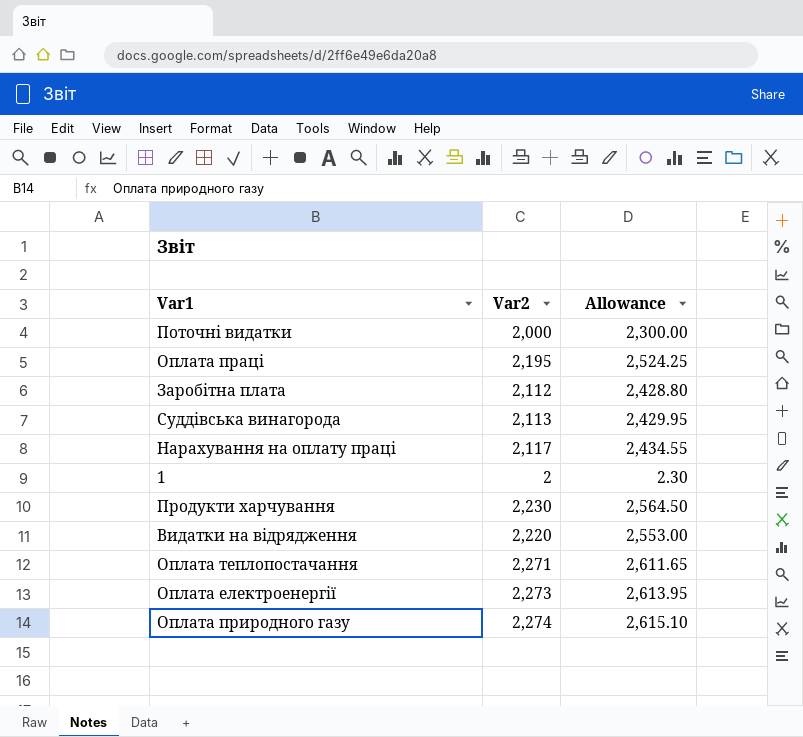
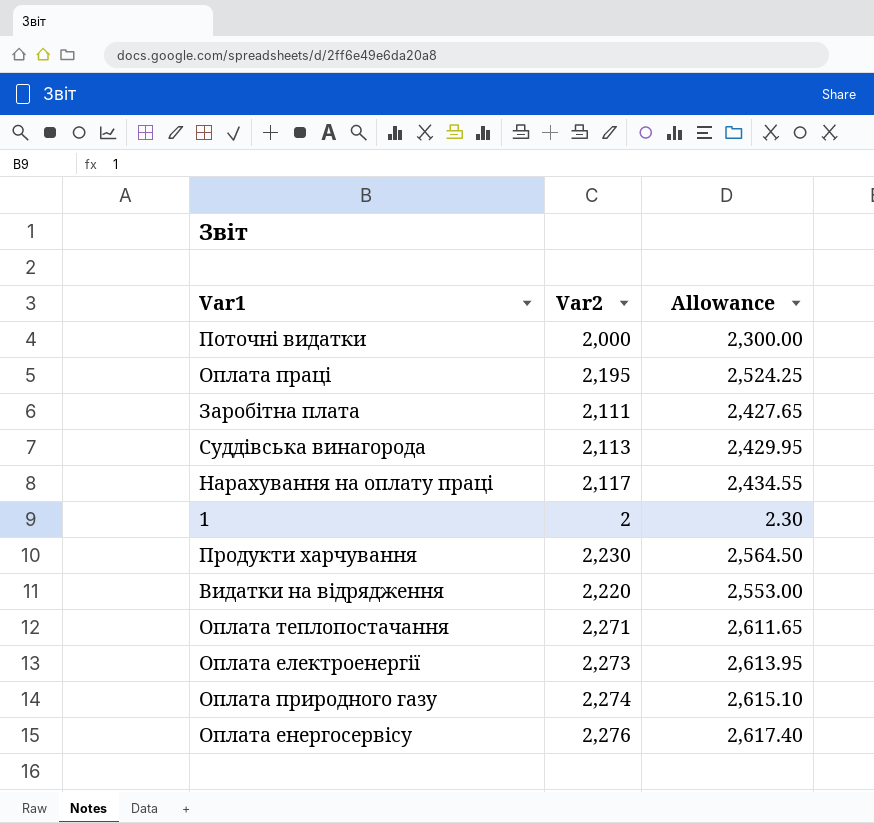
Заробітна плата | Var2: 2,112 -> 2,111
Заробітна плата | Allowance: 2,428.80 -> 2,427.65
row Оплата енергосервісу: none -> 2,276 | 2,617.40

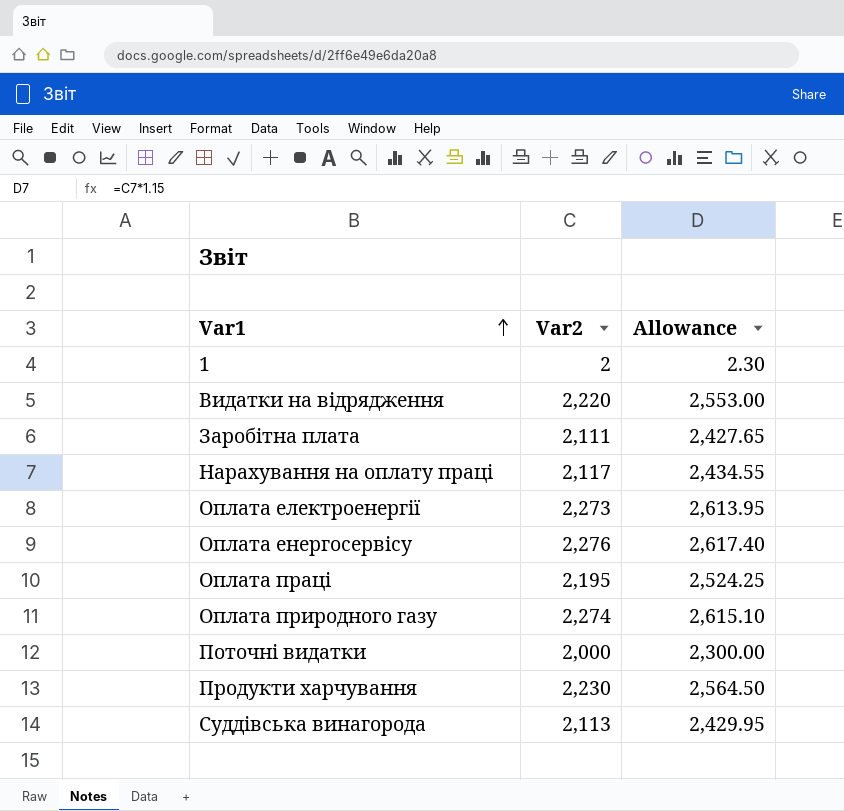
row order: none -> Var1 ascending
row Оплата теплопостачання: 2,271 | 2,611.65 -> none

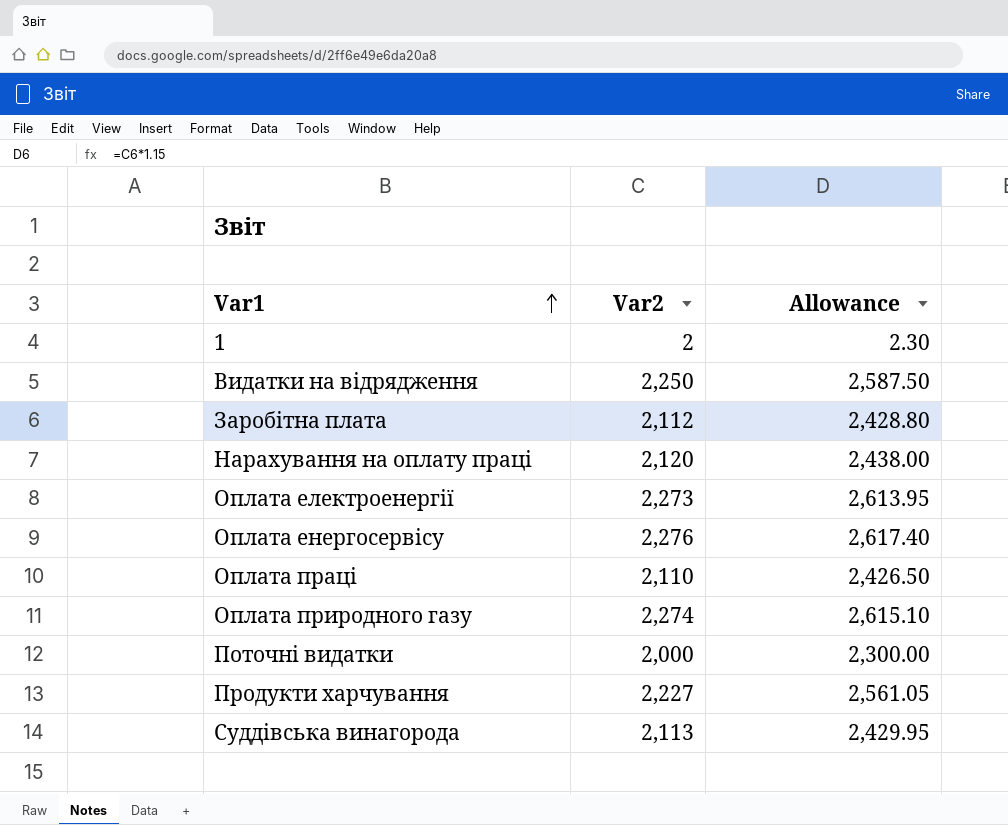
Видатки на відрядження | Var2: 2,220 -> 2,250
Видатки на відрядження | Allowance: 2,553.00 -> 2,587.50
Заробітна плата | Var2: 2,111 -> 2,112
Заробітна плата | Allowance: 2,427.65 -> 2,428.80
Нарахування на оплату праці | Var2: 2,117 -> 2,120
Нарахування на оплату праці | Allowance: 2,434.55 -> 2,438.00
Оплата праці | Var2: 2,195 -> 2,110
Оплата праці | Allowance: 2,524.25 -> 2,426.50
Продукти харчування | Var2: 2,230 -> 2,227
Продукти харчування | Allowance: 2,564.50 -> 2,561.05

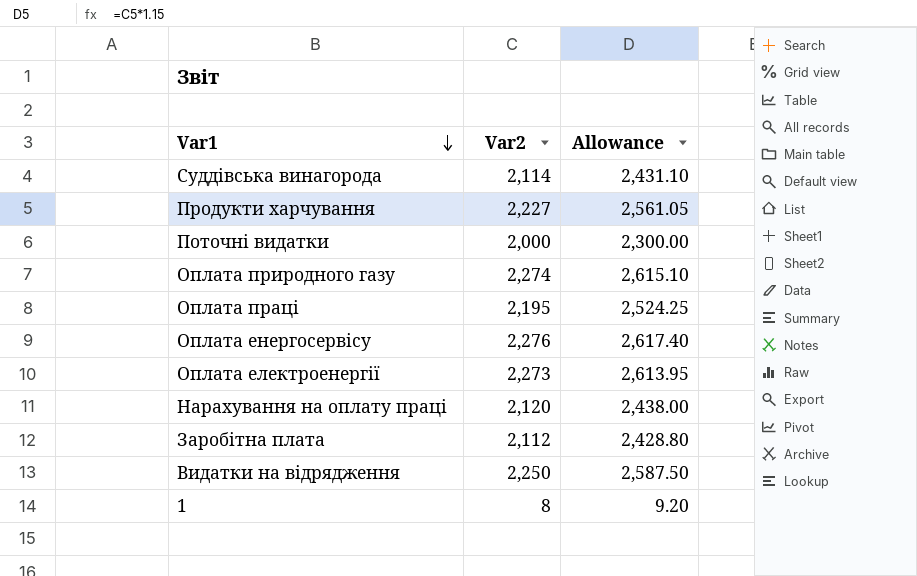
row order: Var1 ascending -> Var1 descending
Суддівська винагорода | Var2: 2,113 -> 2,114
Суддівська винагорода | Allowance: 2,429.95 -> 2,431.10
Оплата праці | Var2: 2,110 -> 2,195
Оплата праці | Allowance: 2,426.50 -> 2,524.25
1 | Var2: 2 -> 8
1 | Allowance: 2.30 -> 9.20

